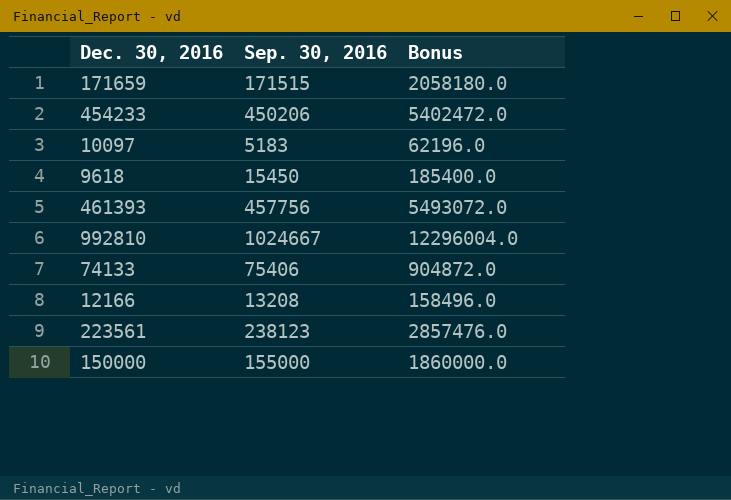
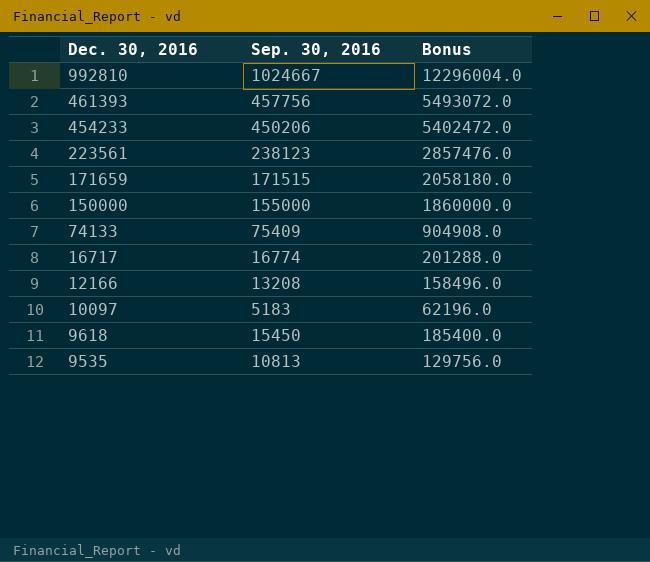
row order: none -> Dec. 30, 2016 descending
74133 | Sep. 30, 2016: 75406 -> 75409
74133 | Bonus: 904872.0 -> 904908.0
row 16717: none -> 16774 | 201288.0
row 9535: none -> 10813 | 129756.0

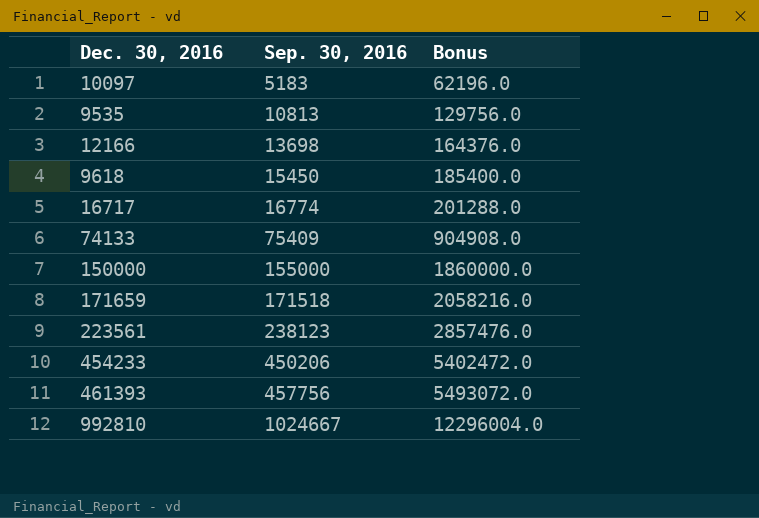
row order: Dec. 30, 2016 descending -> Sep. 30, 2016 ascending
12166 | Sep. 30, 2016: 13208 -> 13698
12166 | Bonus: 158496.0 -> 164376.0
171659 | Sep. 30, 2016: 171515 -> 171518
171659 | Bonus: 2058180.0 -> 2058216.0

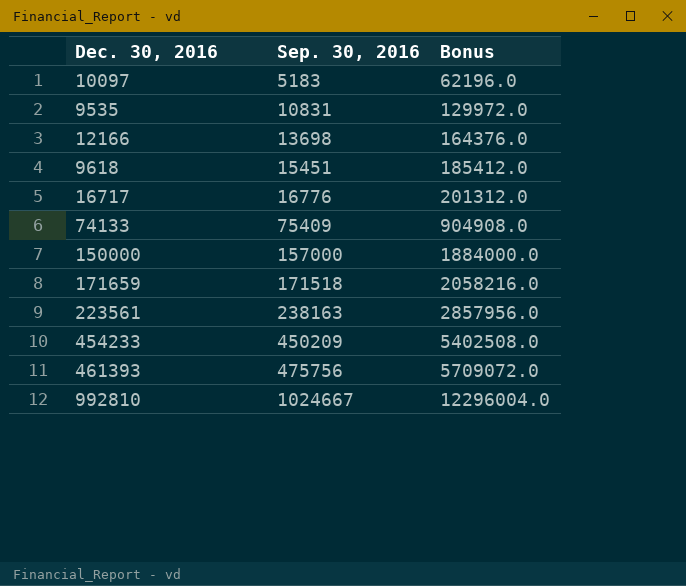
9535 | Sep. 30, 2016: 10813 -> 10831
9535 | Bonus: 129756.0 -> 129972.0
9618 | Sep. 30, 2016: 15450 -> 15451
9618 | Bonus: 185400.0 -> 185412.0
16717 | Sep. 30, 2016: 16774 -> 16776
16717 | Bonus: 201288.0 -> 201312.0
150000 | Sep. 30, 2016: 155000 -> 157000
150000 | Bonus: 1860000.0 -> 1884000.0
223561 | Sep. 30, 2016: 238123 -> 238163
223561 | Bonus: 2857476.0 -> 2857956.0
454233 | Sep. 30, 2016: 450206 -> 450209
454233 | Bonus: 5402472.0 -> 5402508.0
461393 | Sep. 30, 2016: 457756 -> 475756
461393 | Bonus: 5493072.0 -> 5709072.0

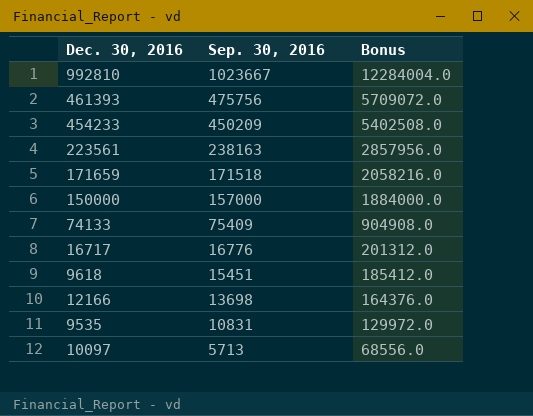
row order: Sep. 30, 2016 ascending -> Sep. 30, 2016 descending
992810 | Sep. 30, 2016: 1024667 -> 1023667
992810 | Bonus: 12296004.0 -> 12284004.0
10097 | Sep. 30, 2016: 5183 -> 5713
10097 | Bonus: 62196.0 -> 68556.0

